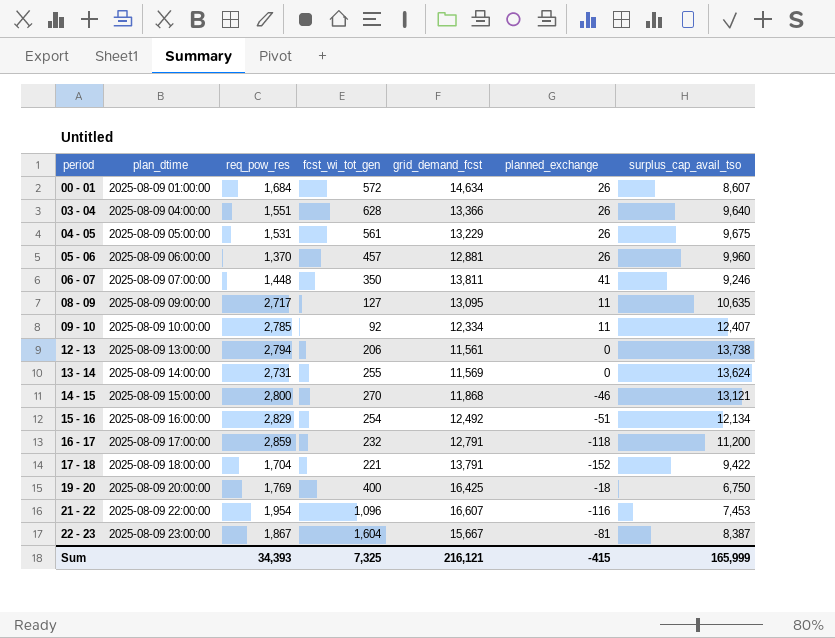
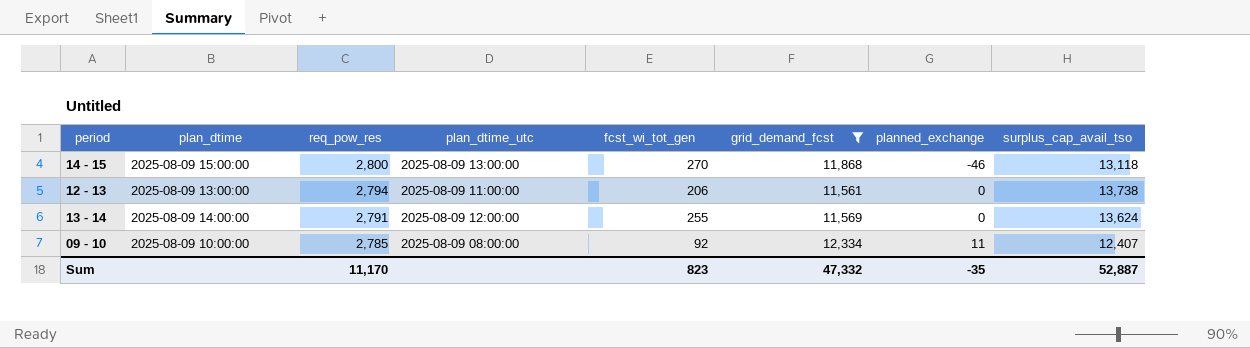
filter: none -> grid_demand_fcst <= 12,334
row order: period ascending -> req_pow_res descending
column plan_dtime_utc | position: none -> 4
14 - 15 | surplus_cap_avail_tso: 13,121 -> 13,118
13 - 14 | req_pow_res: 2,731 -> 2,791
Sum | req_pow_res: 34,393 -> 11,170
Sum | fcst_wi_tot_gen: 7,325 -> 823
Sum | grid_demand_fcst: 216,121 -> 47,332
Sum | planned_exchange: -415 -> -35
Sum | surplus_cap_avail_tso: 165,999 -> 52,887

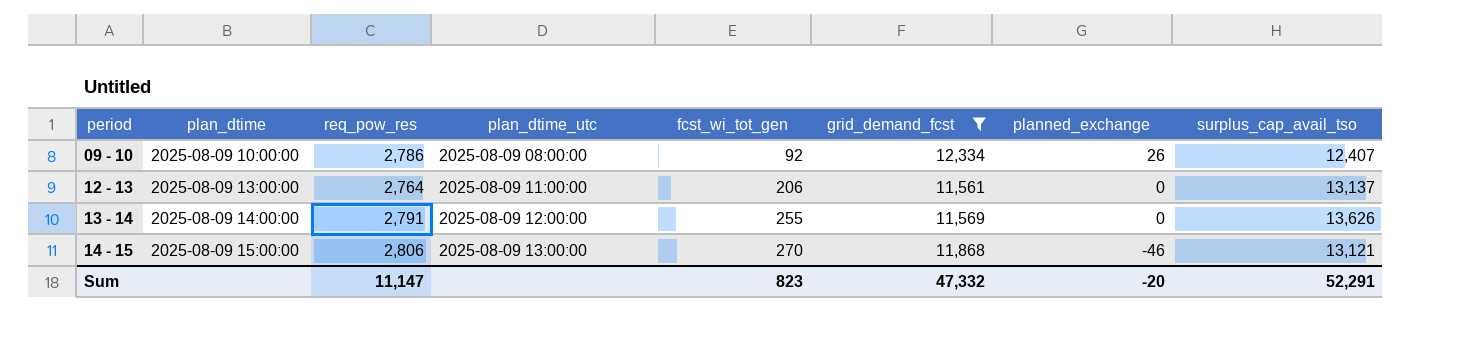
row order: req_pow_res descending -> period ascending
09 - 10 | req_pow_res: 2,785 -> 2,786
09 - 10 | planned_exchange: 11 -> 26
12 - 13 | req_pow_res: 2,794 -> 2,764
12 - 13 | surplus_cap_avail_tso: 13,738 -> 13,137
13 - 14 | surplus_cap_avail_tso: 13,624 -> 13,626
14 - 15 | req_pow_res: 2,800 -> 2,806
14 - 15 | surplus_cap_avail_tso: 13,118 -> 13,121
Sum | req_pow_res: 11,170 -> 11,147
Sum | planned_exchange: -35 -> -20
Sum | surplus_cap_avail_tso: 52,887 -> 52,291

